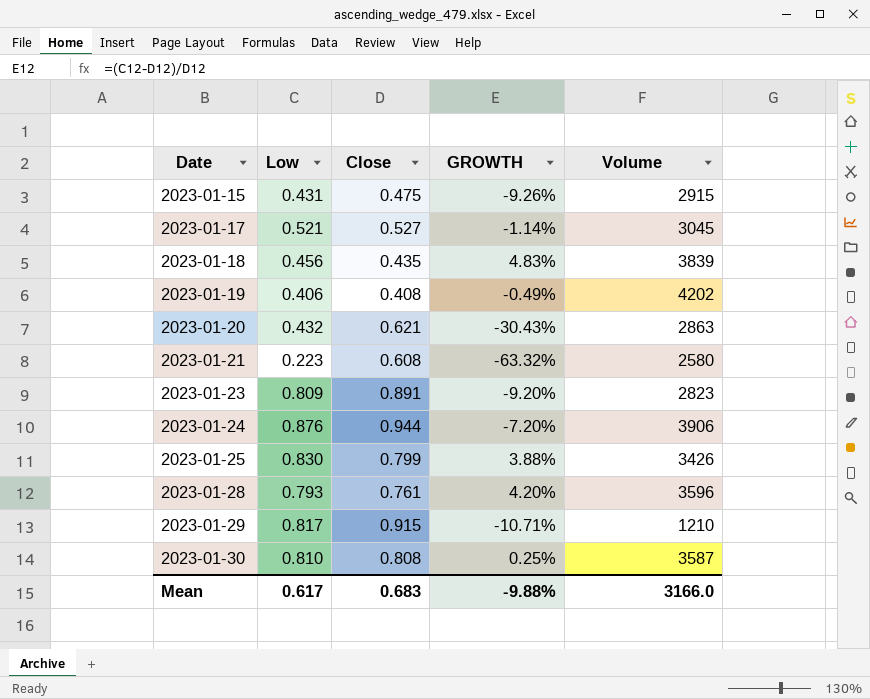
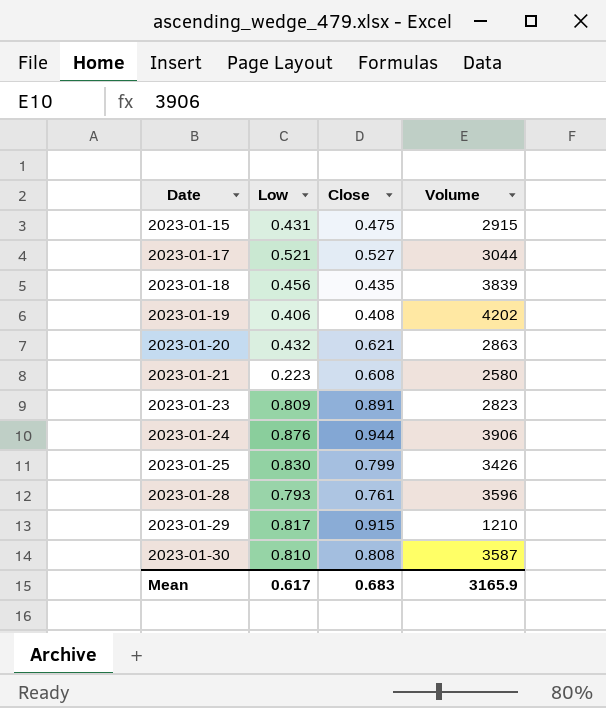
column GROWTH | formula: ([Low] - [Close]) / [Close] -> none
2023-01-17 | Volume: 3045 -> 3044
Mean | Volume: 3166.0 -> 3165.9

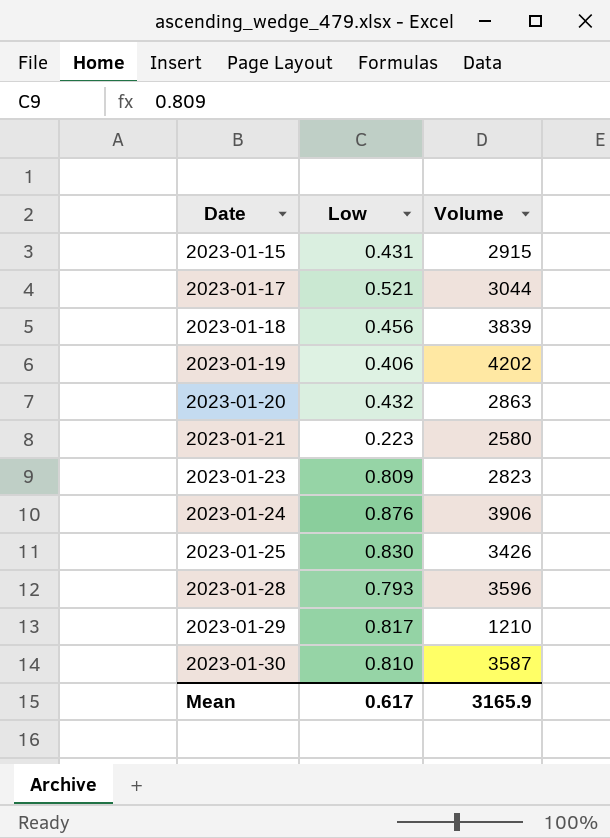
column Close | position: 3 -> none

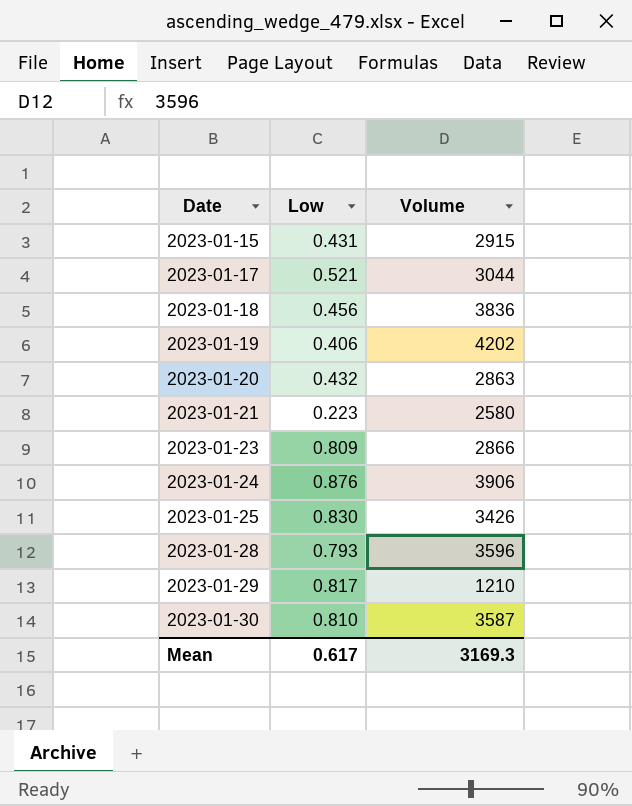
2023-01-18 | Volume: 3839 -> 3836
2023-01-23 | Volume: 2823 -> 2866
Mean | Volume: 3165.9 -> 3169.3

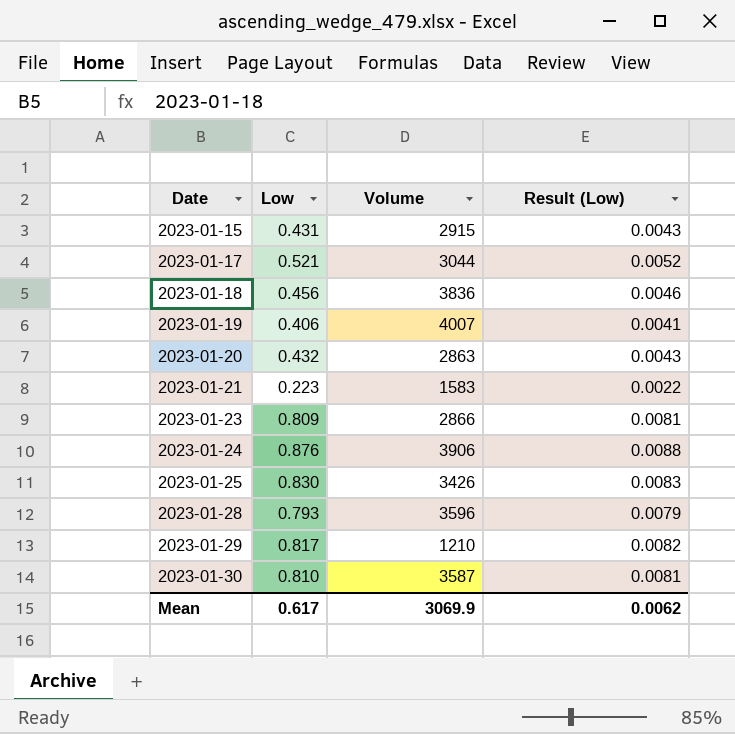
column Result (Low) | formula: none -> [Low] * 0.01
2023-01-19 | Volume: 4202 -> 4007
2023-01-21 | Volume: 2580 -> 1583
Mean | Volume: 3169.3 -> 3069.9

